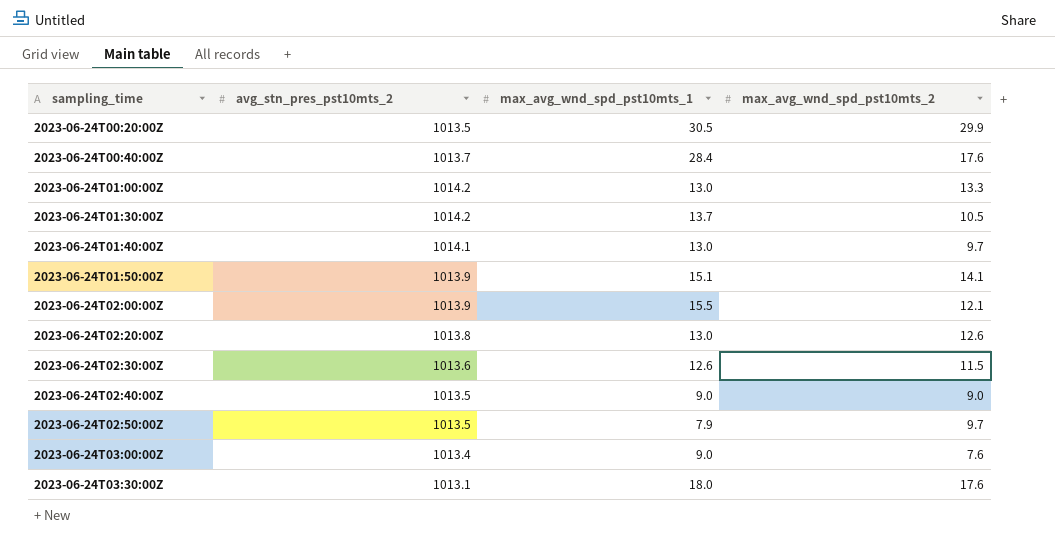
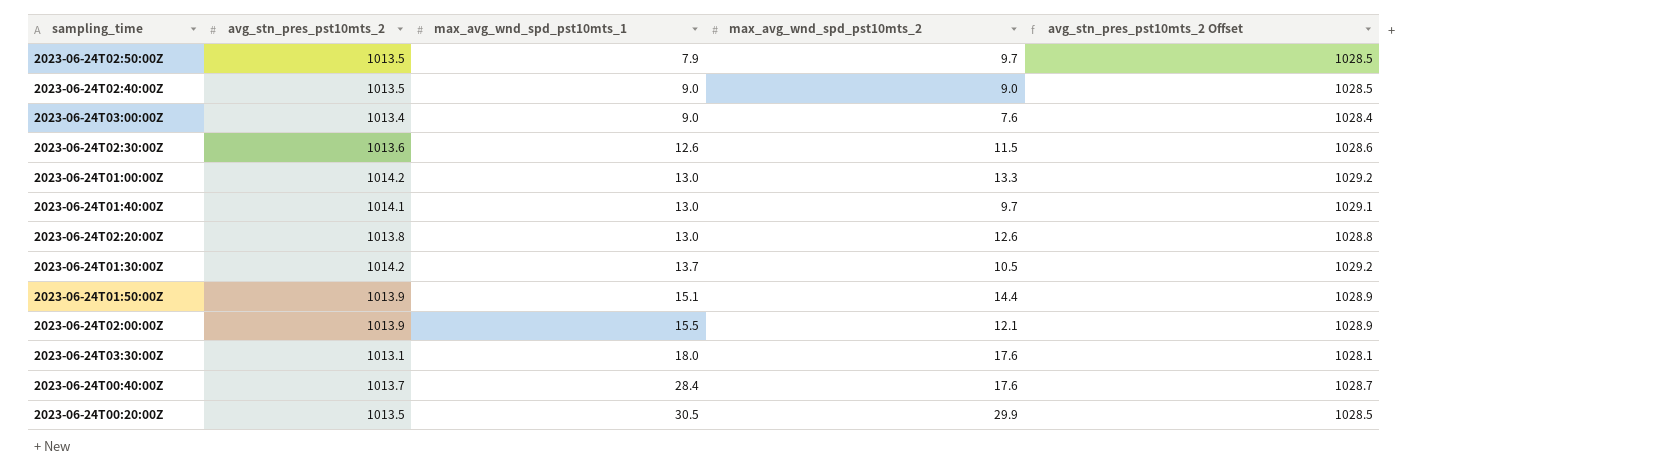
row order: sampling_time ascending -> max_avg_wnd_spd_pst10mts_1 ascending
column avg_stn_pres_pst10mts_2 Offset | formula: none -> [avg_stn_pres_pst10mts_2] + 15
2023-06-24T01:50:00Z | max_avg_wnd_spd_pst10mts_2: 14.1 -> 14.4

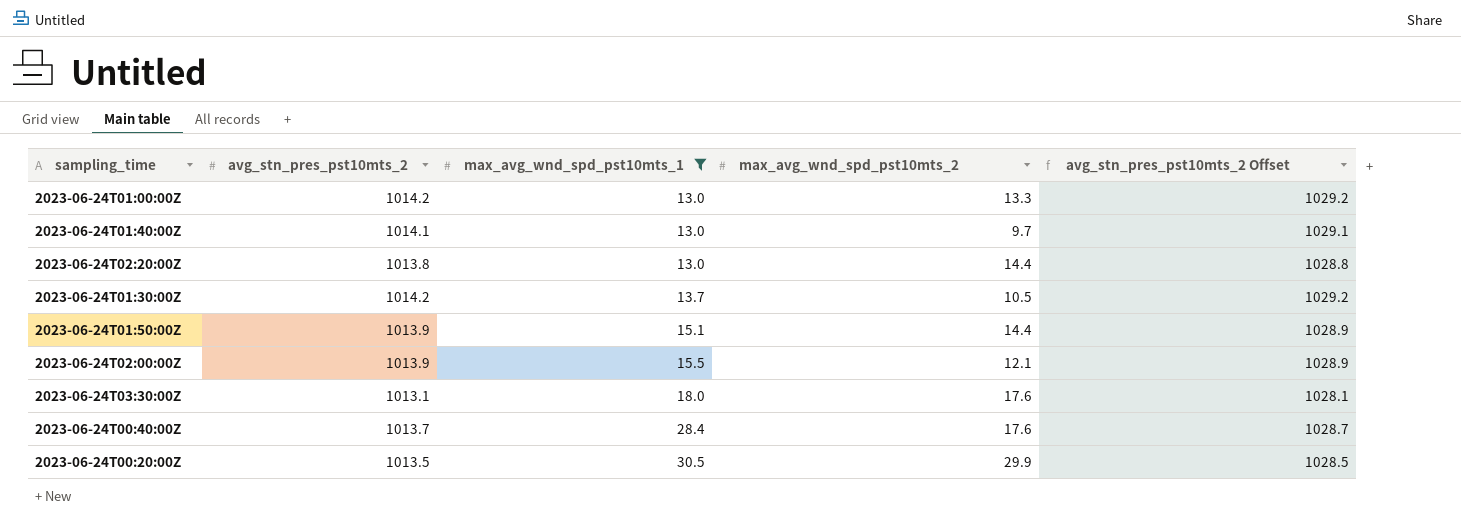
filter: none -> max_avg_wnd_spd_pst10mts_1 >= 13.0
2023-06-24T02:20:00Z | max_avg_wnd_spd_pst10mts_2: 12.6 -> 14.4

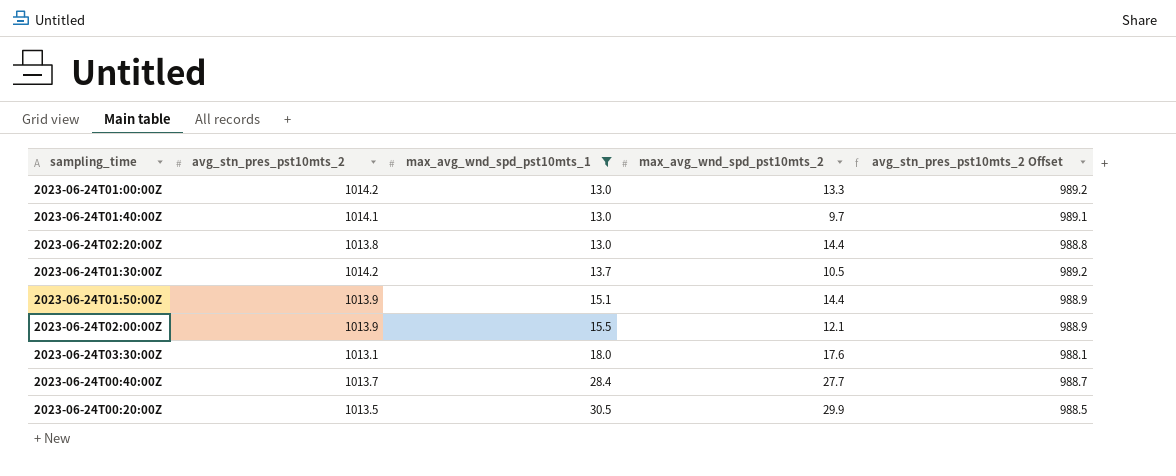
column avg_stn_pres_pst10mts_2 Offset | formula: [avg_stn_pres_pst10mts_2] + 15 -> [avg_stn_pres_pst10mts_2] - 25
2023-06-24T00:40:00Z | max_avg_wnd_spd_pst10mts_2: 17.6 -> 27.7

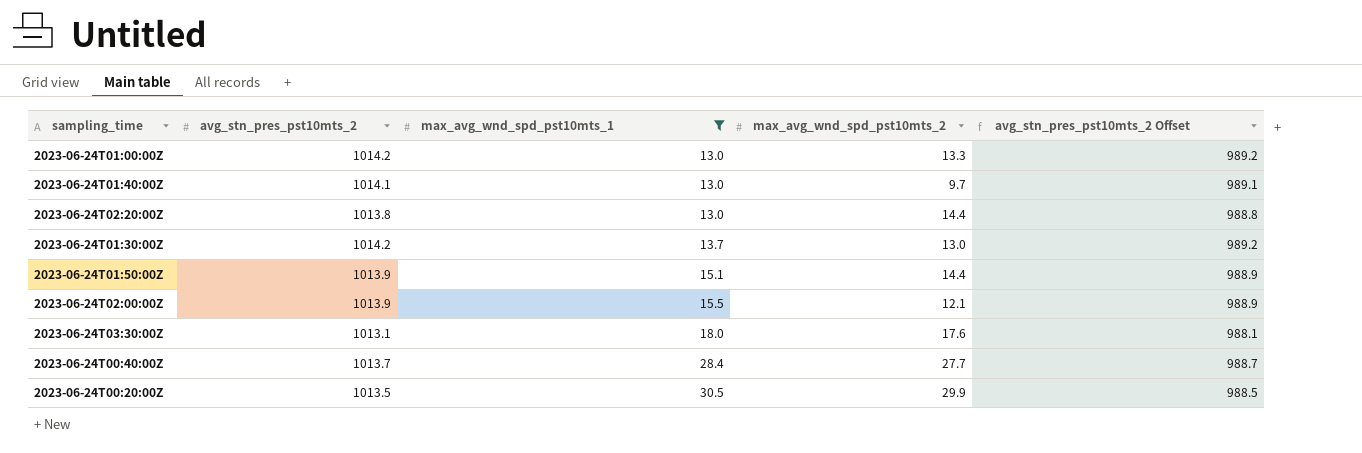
2023-06-24T01:30:00Z | max_avg_wnd_spd_pst10mts_2: 10.5 -> 13.0

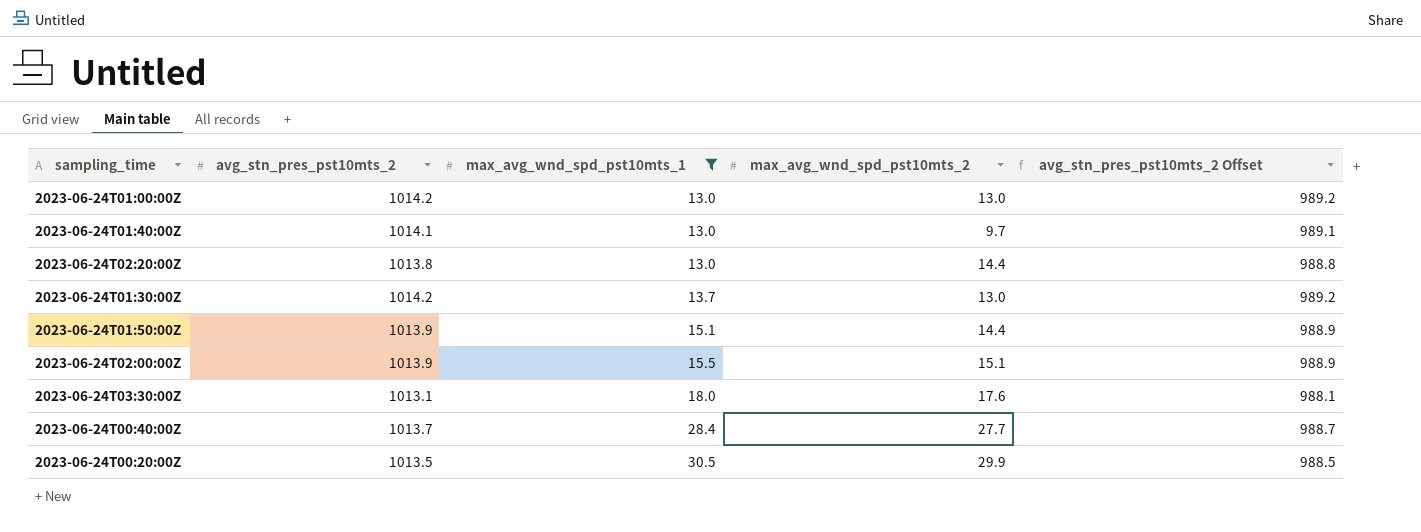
2023-06-24T01:00:00Z | max_avg_wnd_spd_pst10mts_2: 13.3 -> 13.0
2023-06-24T02:00:00Z | max_avg_wnd_spd_pst10mts_2: 12.1 -> 15.1

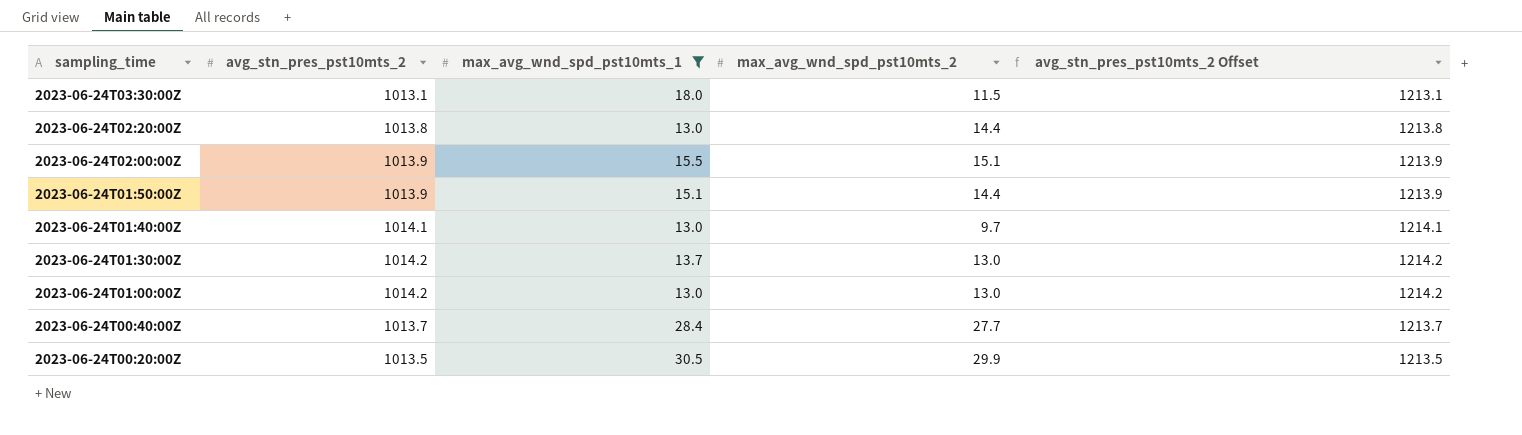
row order: max_avg_wnd_spd_pst10mts_1 ascending -> sampling_time descending
column avg_stn_pres_pst10mts_2 Offset | formula: [avg_stn_pres_pst10mts_2] - 25 -> [avg_stn_pres_pst10mts_2] + 200
2023-06-24T03:30:00Z | max_avg_wnd_spd_pst10mts_2: 17.6 -> 11.5

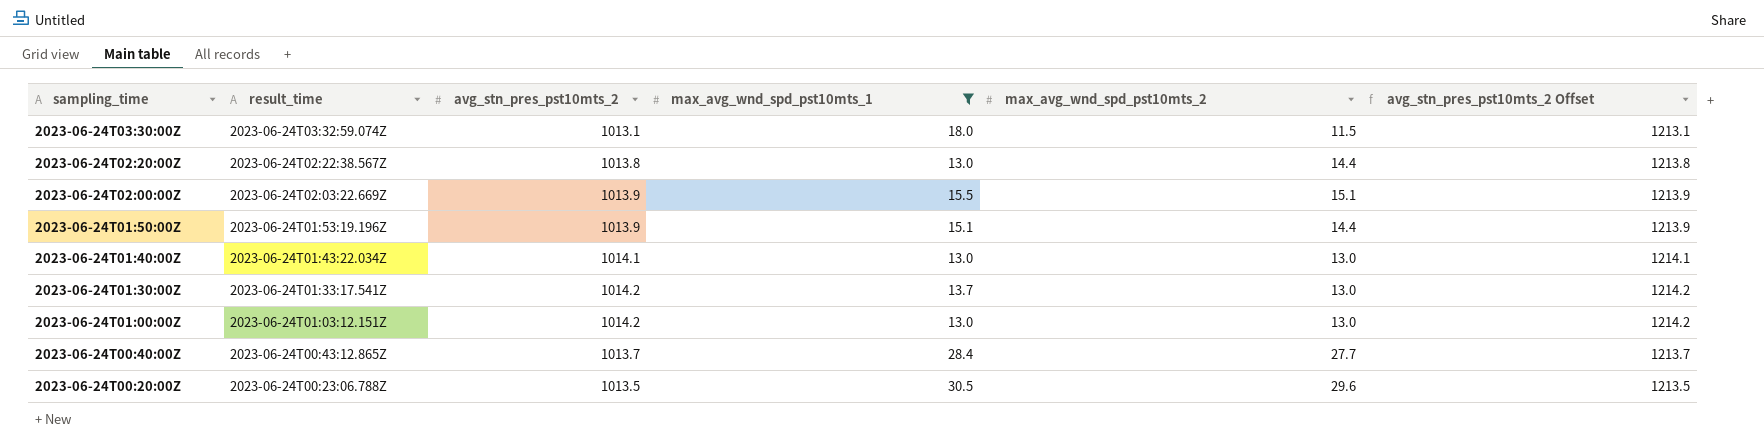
column result_time | position: none -> 2
2023-06-24T01:40:00Z | max_avg_wnd_spd_pst10mts_2: 9.7 -> 13.0
2023-06-24T00:20:00Z | max_avg_wnd_spd_pst10mts_2: 29.9 -> 29.6

